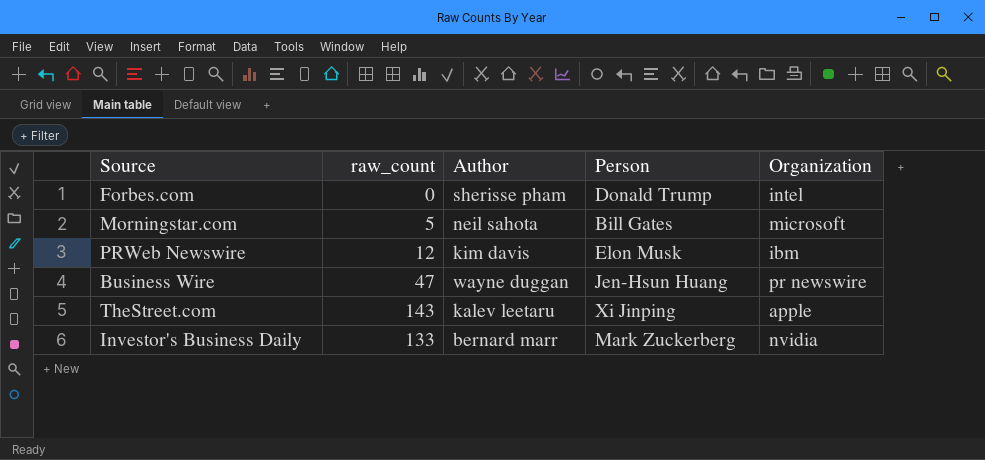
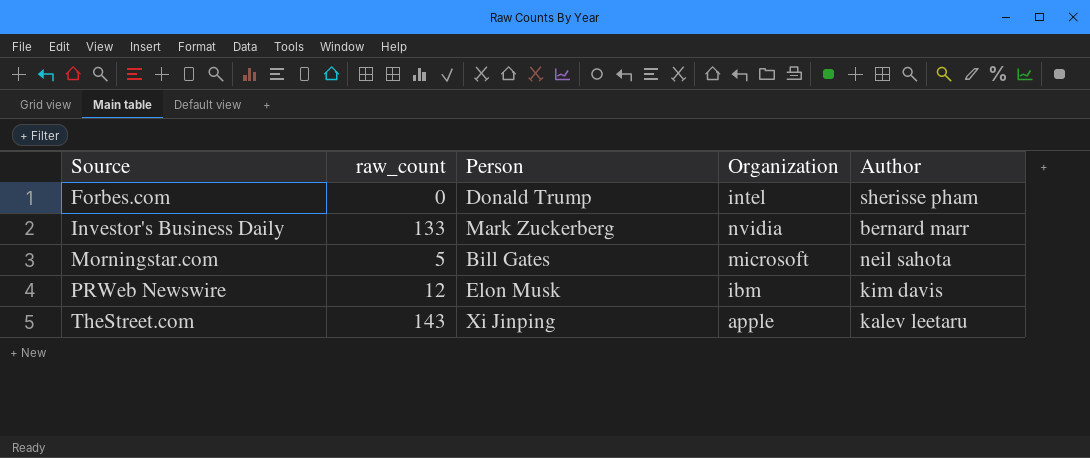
row order: none -> Source ascending
column Author | position: 3 -> 5
row Business Wire: 47 | wayne duggan | Jen-Hsun Huang | pr newswire -> none

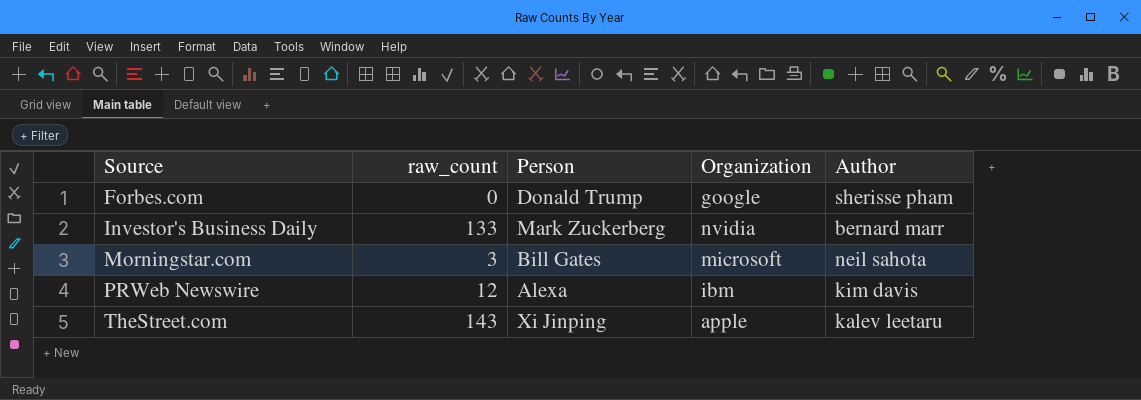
Forbes.com | Organization: intel -> google
Morningstar.com | raw_count: 5 -> 3
PRWeb Newswire | Person: Elon Musk -> Alexa

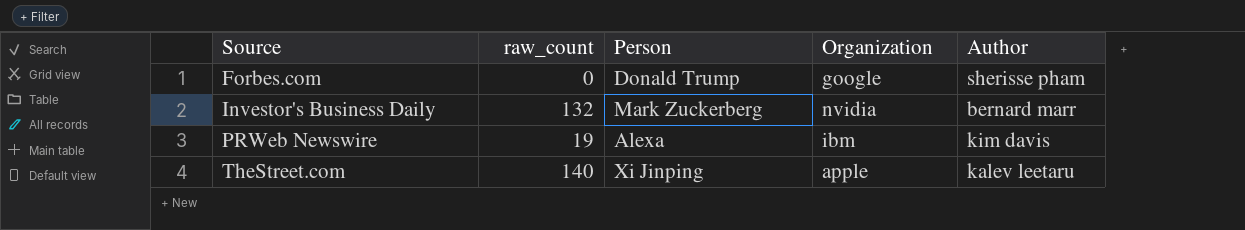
row Morningstar.com: 3 | Bill Gates | microsoft | neil sahota -> none
Investor's Business Daily | raw_count: 133 -> 132
PRWeb Newswire | raw_count: 12 -> 19
TheStreet.com | raw_count: 143 -> 140

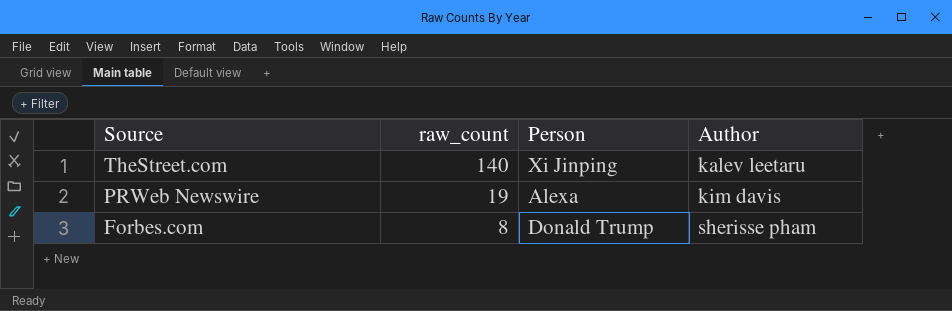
row order: Source ascending -> Source descending
column Organization | position: 4 -> none
row Investor's Business Daily: 132 | Mark Zuckerberg | nvidia | bernard marr -> none
Forbes.com | raw_count: 0 -> 8

